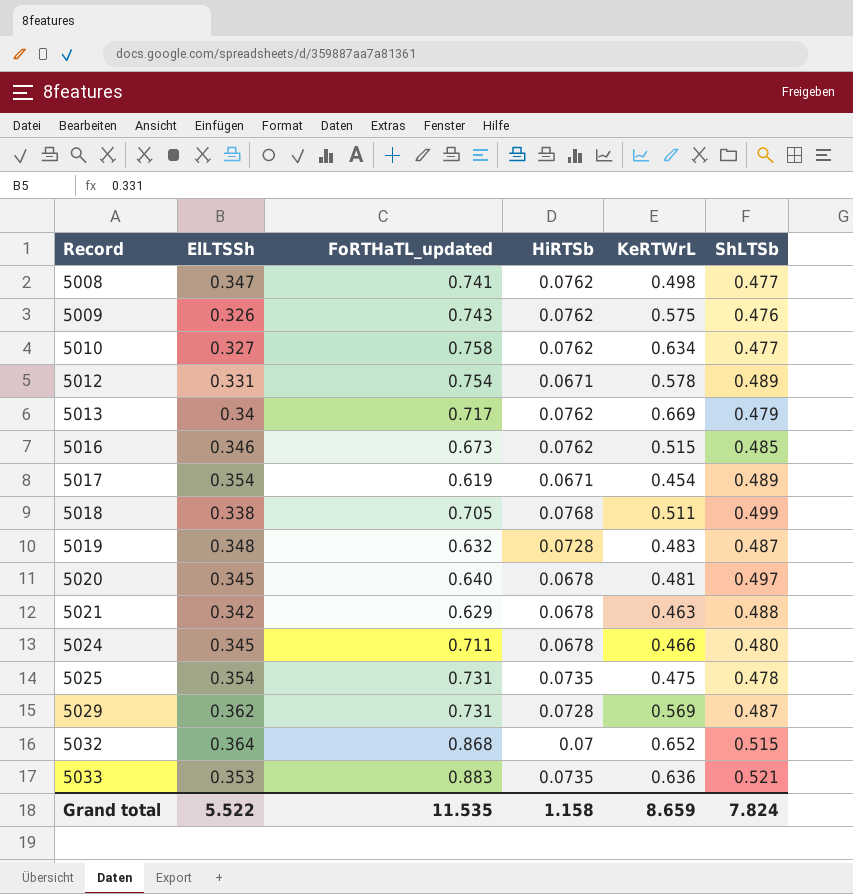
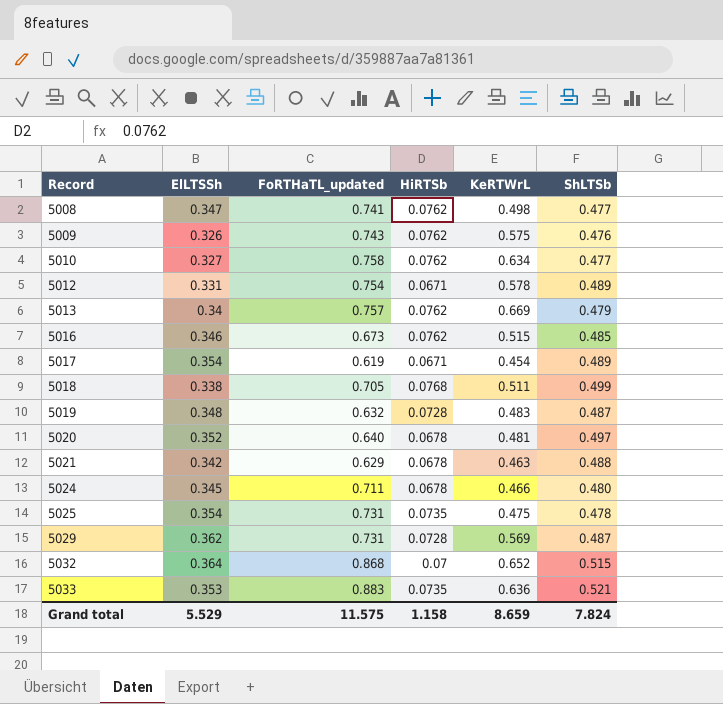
5013 | FoRTHaTL_updated: 0.717 -> 0.757
5020 | ElLTSSh: 0.345 -> 0.352
Grand total | ElLTSSh: 5.522 -> 5.529
Grand total | FoRTHaTL_updated: 11.535 -> 11.575

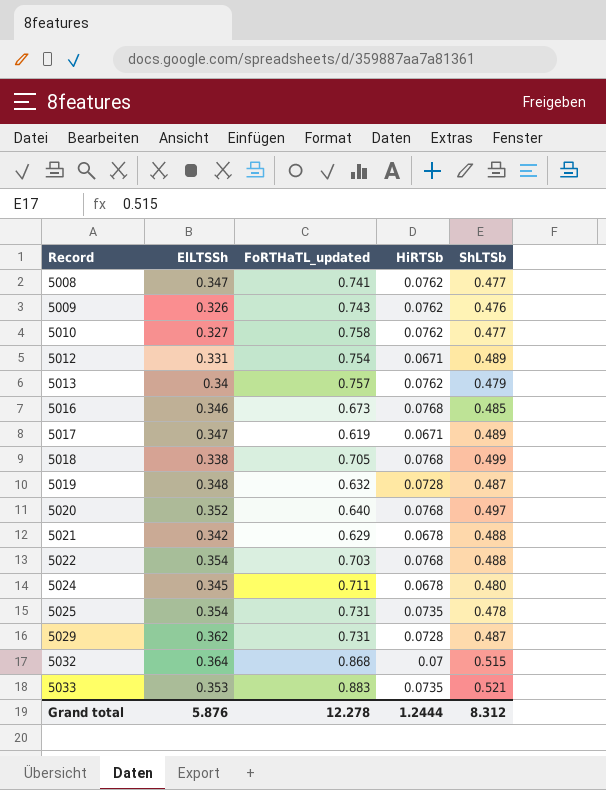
column KeRTWrL | position: 5 -> none
5016 | HiRTSb: 0.0762 -> 0.0768
5017 | ElLTSSh: 0.354 -> 0.347
5020 | HiRTSb: 0.0678 -> 0.0768
row 5022: none -> 0.354 | 0.703 | 0.0768 | 0.488
Grand total | ElLTSSh: 5.529 -> 5.876
Grand total | FoRTHaTL_updated: 11.575 -> 12.278
Grand total | HiRTSb: 1.158 -> 1.2444
Grand total | ShLTSb: 7.824 -> 8.312

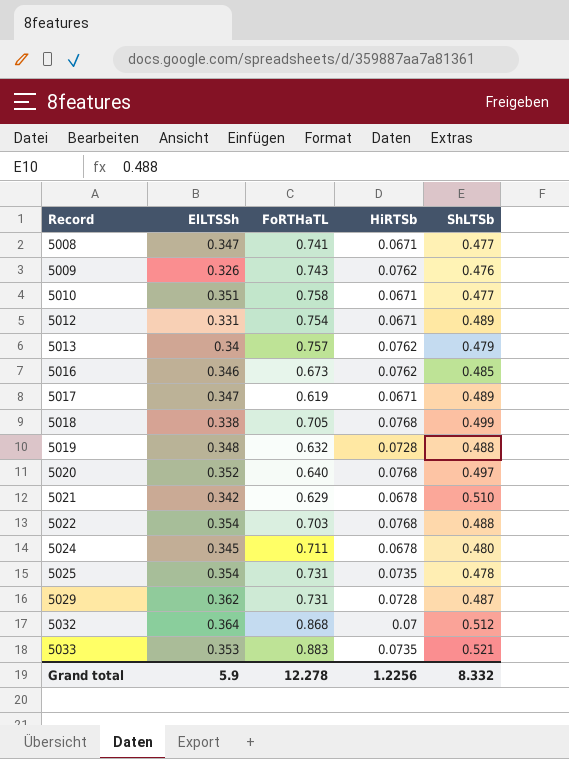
column name: FoRTHaTL_updated -> FoRTHaTL
5008 | HiRTSb: 0.0762 -> 0.0671
5010 | ElLTSSh: 0.327 -> 0.351
5010 | HiRTSb: 0.0762 -> 0.0671
5016 | HiRTSb: 0.0768 -> 0.0762
5019 | ShLTSb: 0.487 -> 0.488
5021 | ShLTSb: 0.488 -> 0.510
5032 | ShLTSb: 0.515 -> 0.512
Grand total | ElLTSSh: 5.876 -> 5.9
Grand total | HiRTSb: 1.2444 -> 1.2256
Grand total | ShLTSb: 8.312 -> 8.332

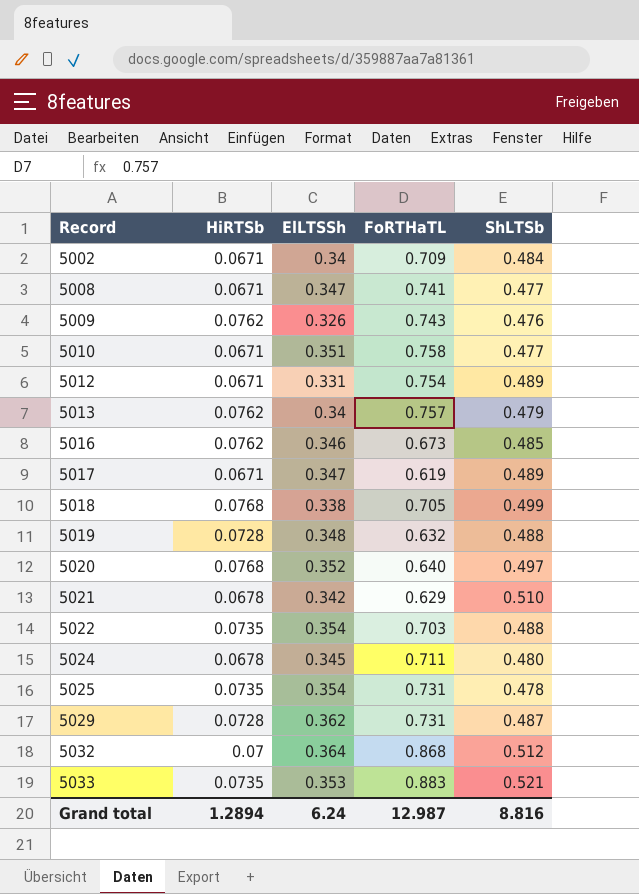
column HiRTSb | position: 4 -> 2
row 5002: none -> 0.0671 | 0.34 | 0.709 | 0.484
5022 | HiRTSb: 0.0768 -> 0.0735
Grand total | HiRTSb: 1.2256 -> 1.2894
Grand total | ElLTSSh: 5.9 -> 6.24
Grand total | FoRTHaTL: 12.278 -> 12.987
Grand total | ShLTSb: 8.332 -> 8.816

